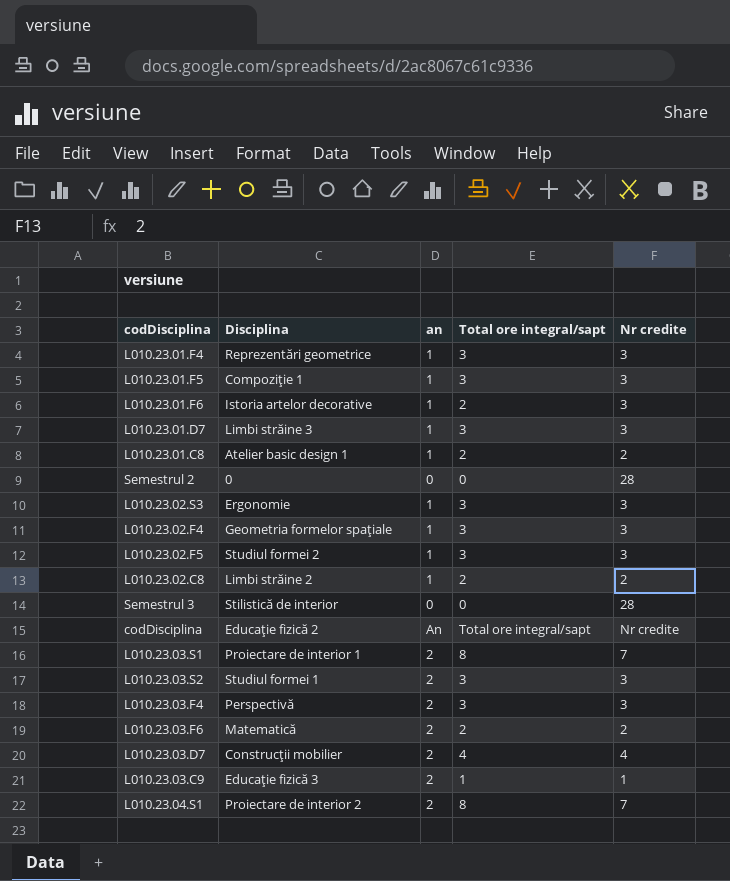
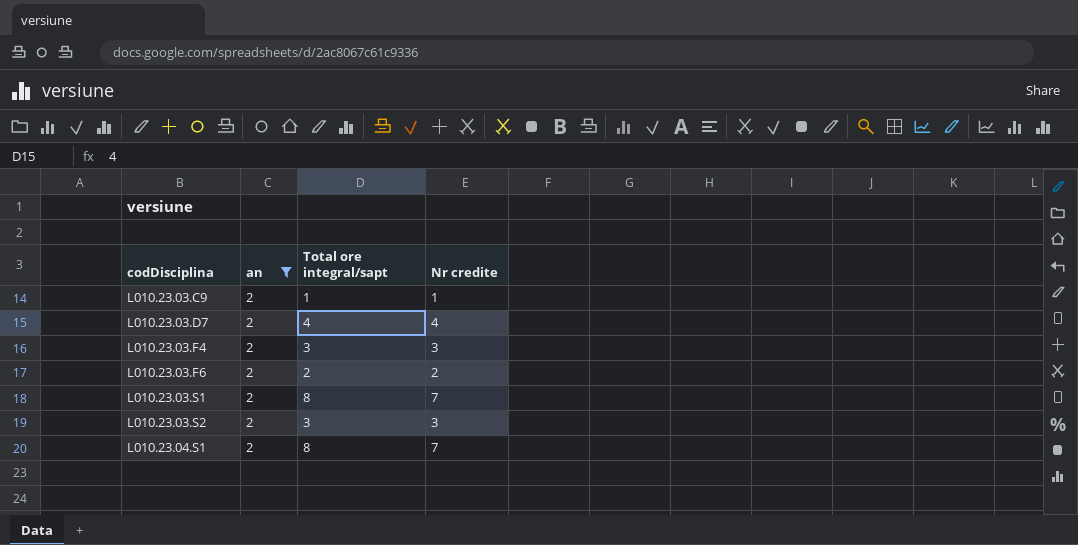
filter: none -> an = 2
row order: none -> codDisciplina ascending
column Disciplina | position: 2 -> none

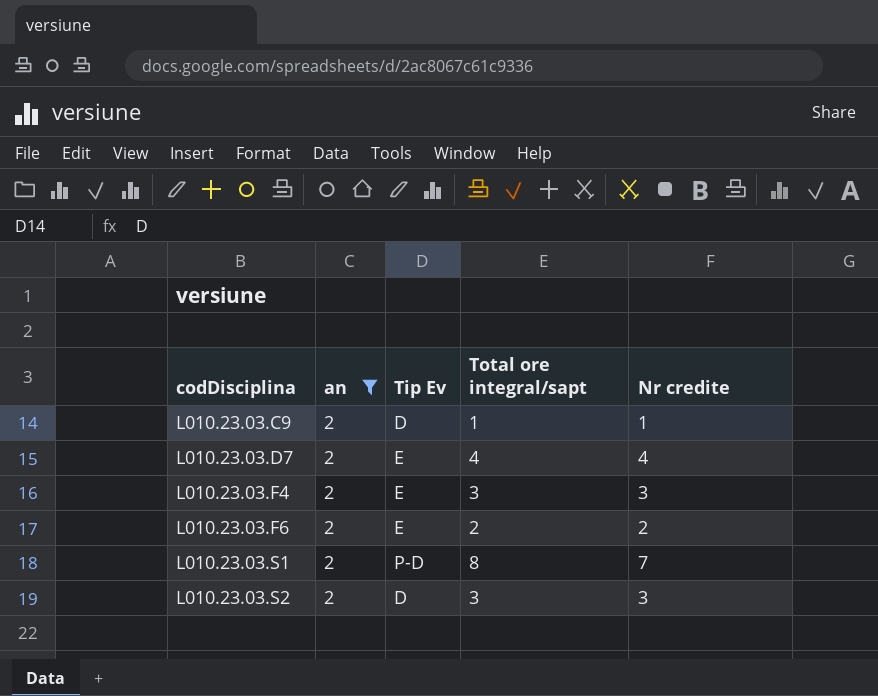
column Tip Ev | position: none -> 3
row L010.23.04.S1: 2 | 8 | 7 -> none

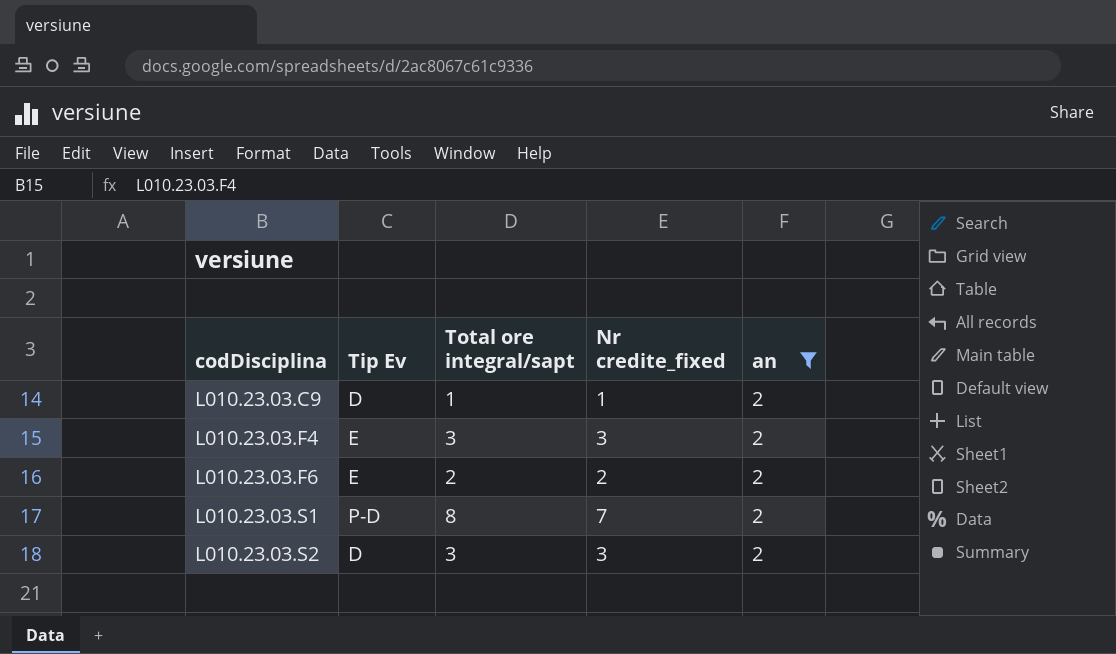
column name: Nr credite -> Nr credite_fixed
column an | position: 2 -> 5
row L010.23.03.D7: 2 | E | 4 | 4 -> none

